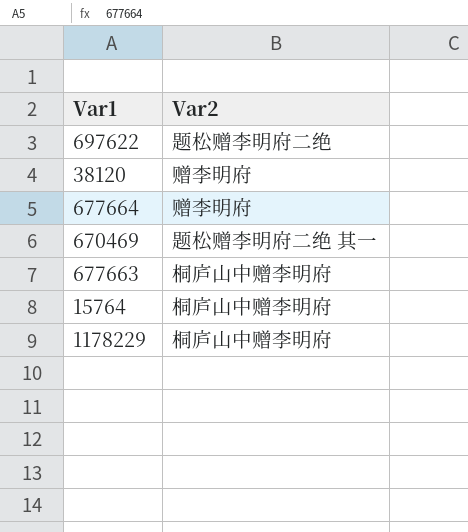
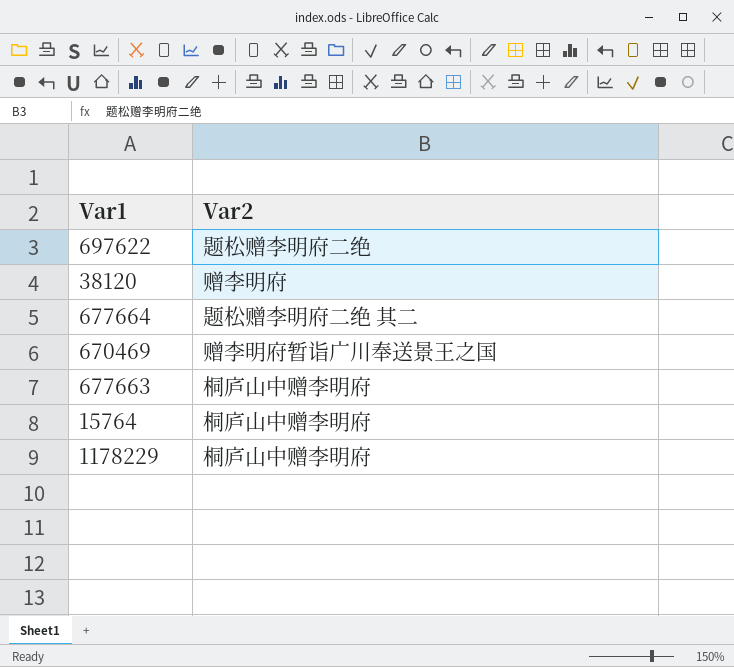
677664 | Var2: 赠李明府 -> 题松赠李明府二绝 其二
670469 | Var2: 题松赠李明府二绝 其一 -> 赠李明府暂诣广川奉送景王之国

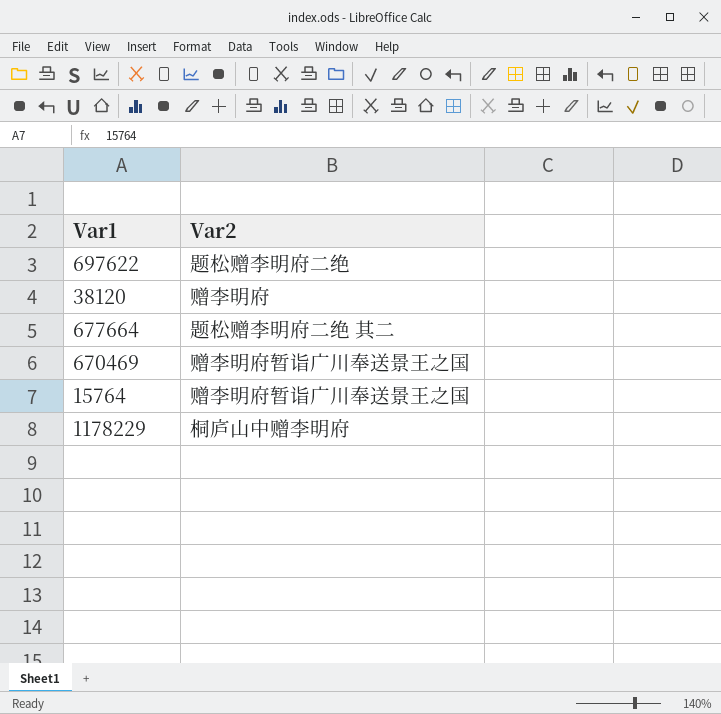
row 677663: 桐庐山中赠李明府 -> none
15764 | Var2: 桐庐山中赠李明府 -> 赠李明府暂诣广川奉送景王之国

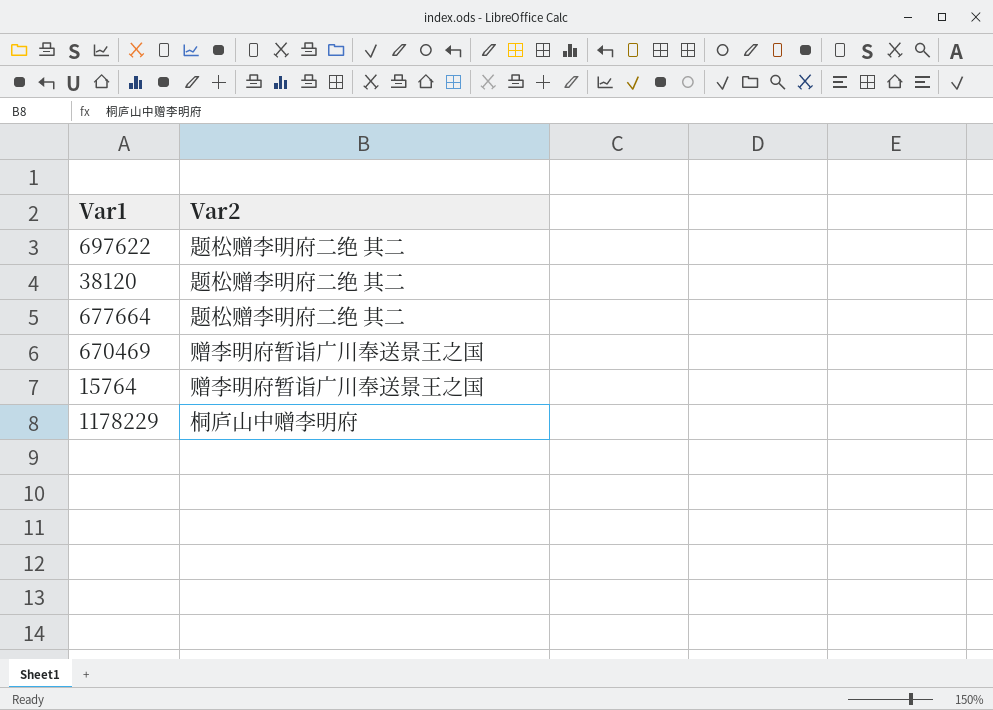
697622 | Var2: 题松赠李明府二绝 -> 题松赠李明府二绝 其二
38120 | Var2: 赠李明府 -> 题松赠李明府二绝 其二

